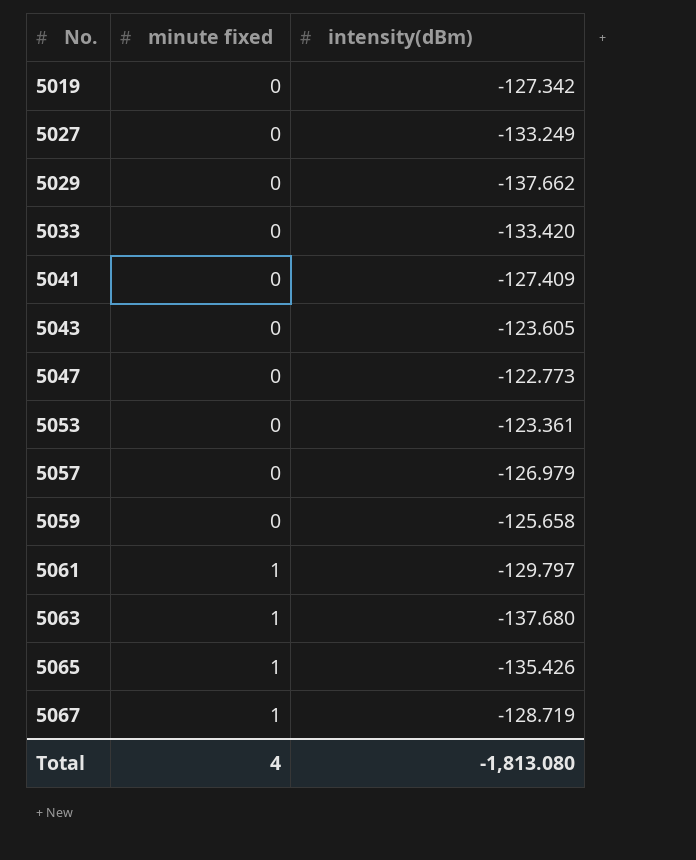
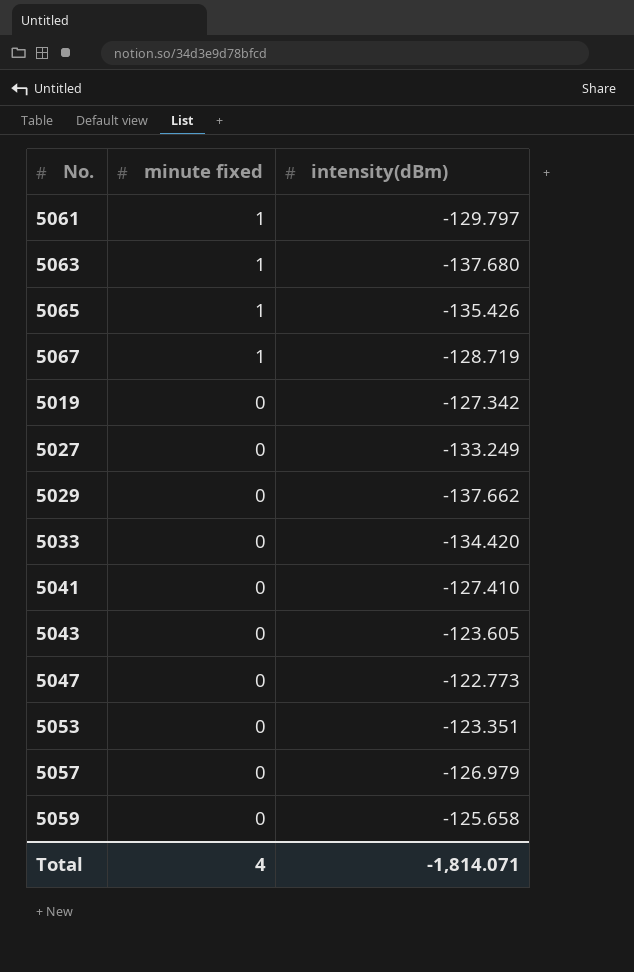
row order: No. ascending -> minute fixed descending
5033 | intensity(dBm): -133.420 -> -134.420
5041 | intensity(dBm): -127.409 -> -127.410
5053 | intensity(dBm): -123.361 -> -123.351
Total | intensity(dBm): -1,813.080 -> -1,814.071

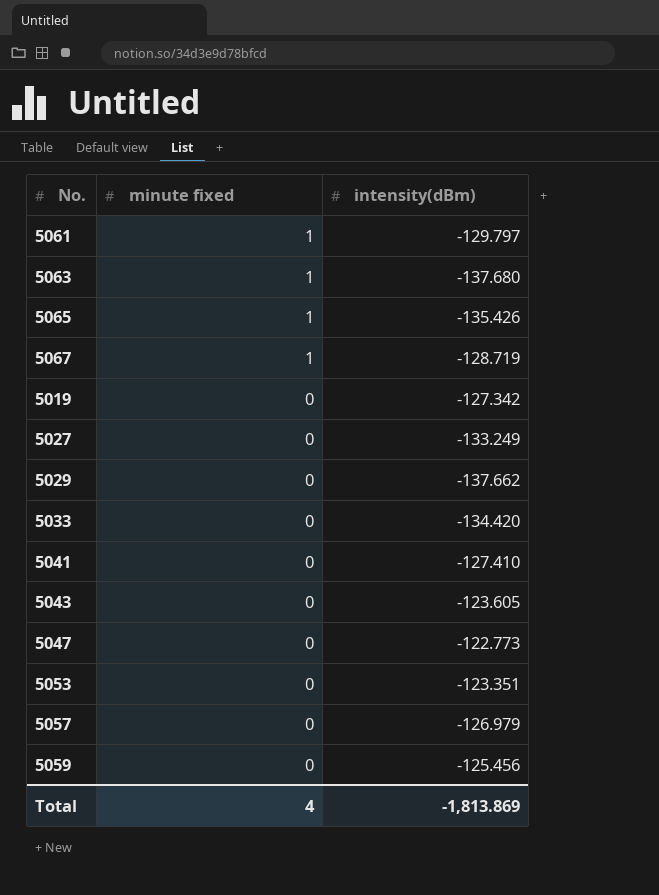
5059 | intensity(dBm): -125.658 -> -125.456
Total | intensity(dBm): -1,814.071 -> -1,813.869

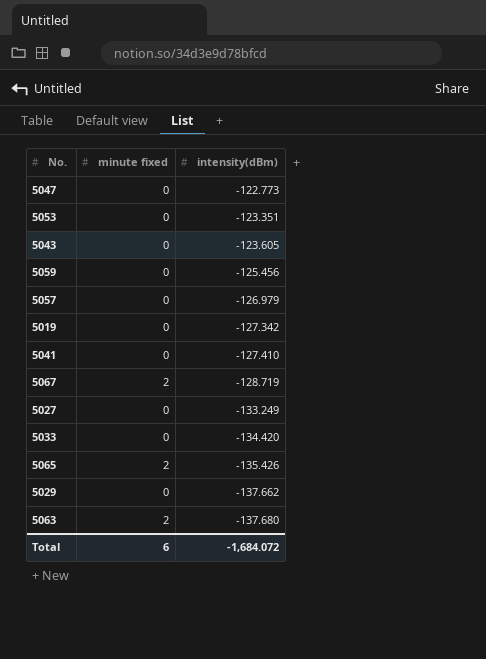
row order: minute fixed descending -> intensity(dBm) descending
row 5061: 1 | -129.797 -> none
5067 | minute fixed: 1 -> 2
5065 | minute fixed: 1 -> 2
5063 | minute fixed: 1 -> 2
Total | minute fixed: 4 -> 6
Total | intensity(dBm): -1,813.869 -> -1,684.072

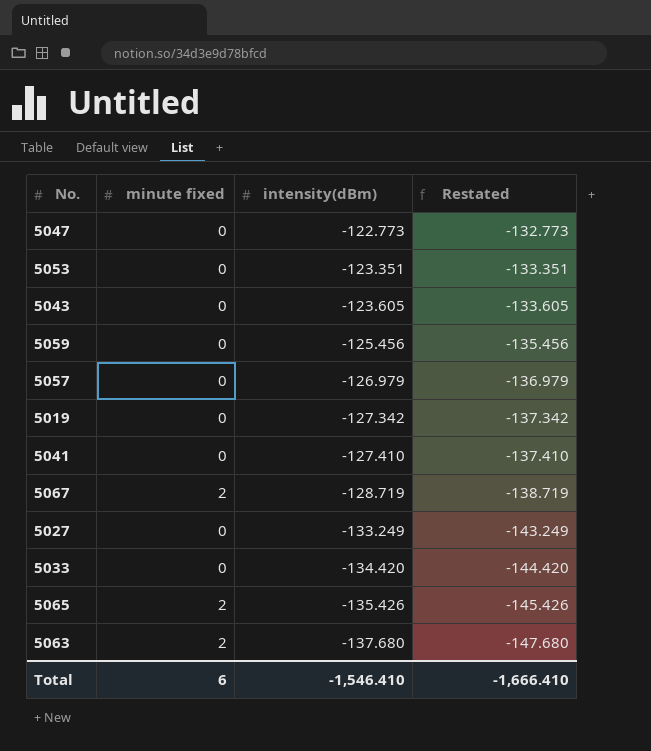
column Restated | formula: none -> [intensity(dBm)] - 10
row 5029: 0 | -137.662 -> none
Total | intensity(dBm): -1,684.072 -> -1,546.410

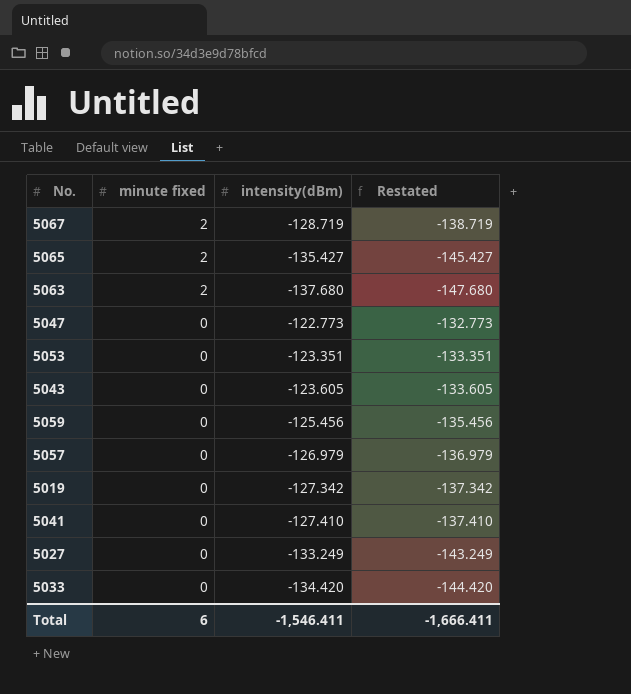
row order: intensity(dBm) descending -> minute fixed descending
5065 | intensity(dBm): -135.426 -> -135.427
5065 | Restated: -145.426 -> -145.427
Total | intensity(dBm): -1,546.410 -> -1,546.411
Total | Restated: -1,666.410 -> -1,666.411

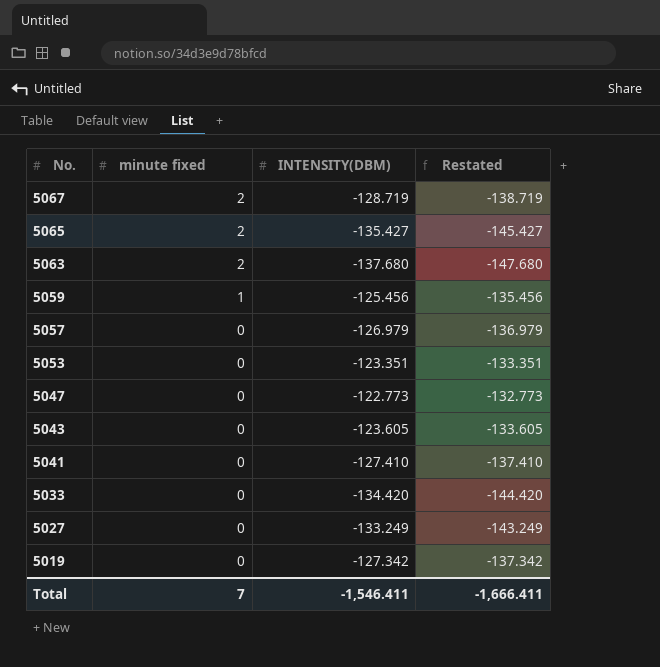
row order: minute fixed descending -> No. descending
column name: intensity(dBm) -> INTENSITY(DBM)
5059 | minute fixed: 0 -> 1
Total | minute fixed: 6 -> 7

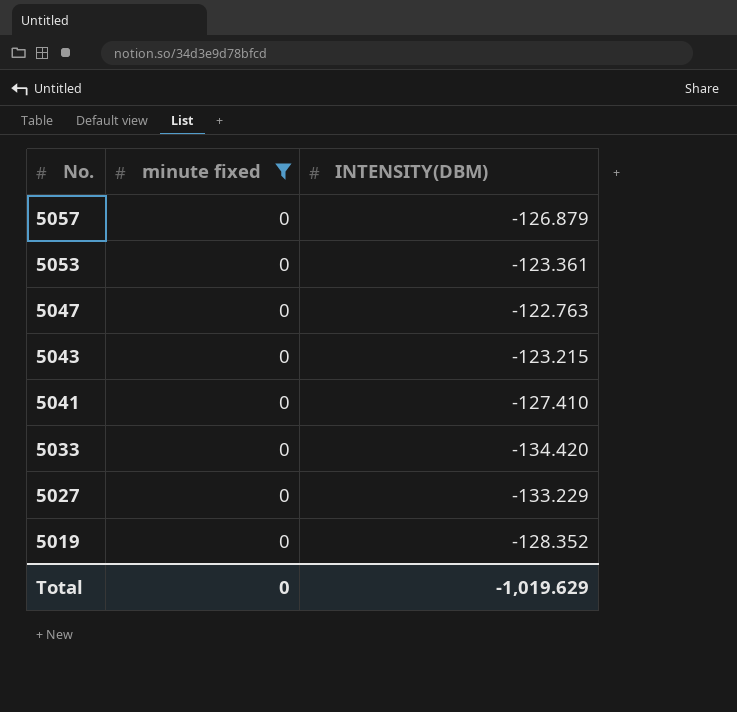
filter: none -> minute fixed = 0
column Restated | formula: [INTENSITY(DBM)] - 10 -> none
5057 | INTENSITY(DBM): -126.979 -> -126.879
5053 | INTENSITY(DBM): -123.351 -> -123.361
5047 | INTENSITY(DBM): -122.773 -> -122.763
5043 | INTENSITY(DBM): -123.605 -> -123.215
5027 | INTENSITY(DBM): -133.249 -> -133.229
5019 | INTENSITY(DBM): -127.342 -> -128.352
Total | minute fixed: 7 -> 0
Total | INTENSITY(DBM): -1,546.411 -> -1,019.629

